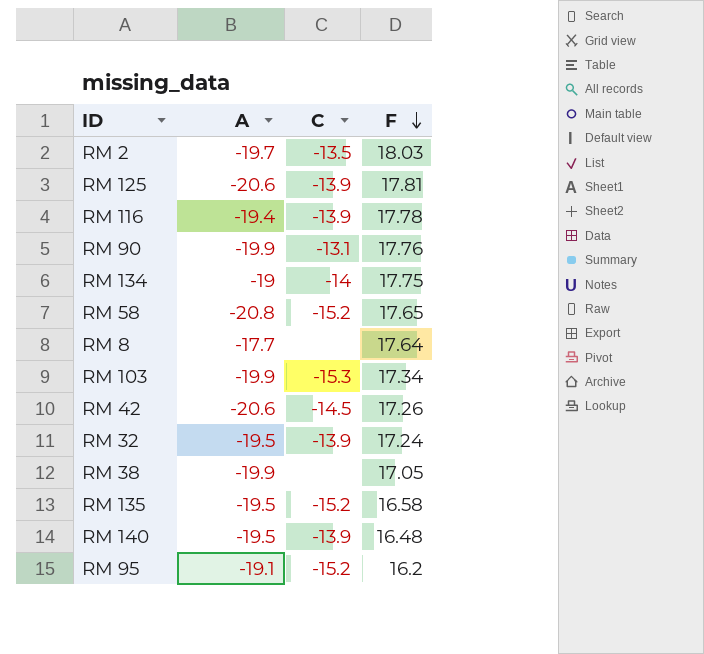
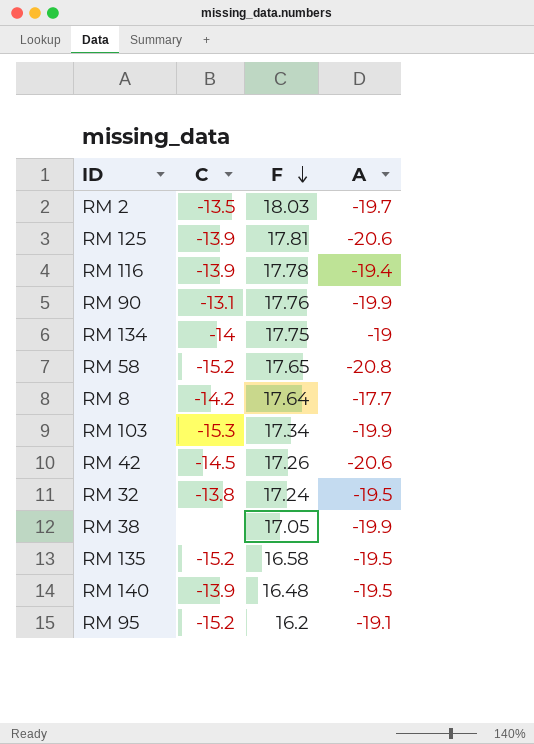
column A | position: 2 -> 4
RM 8 | C: none -> -14.2
RM 32 | C: -13.9 -> -13.8

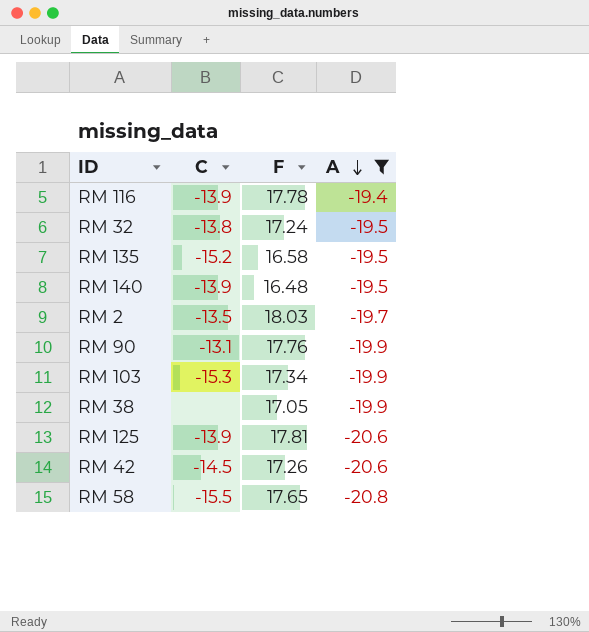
filter: none -> A <= -19.4
row order: F descending -> A descending
RM 58 | C: -15.2 -> -15.5

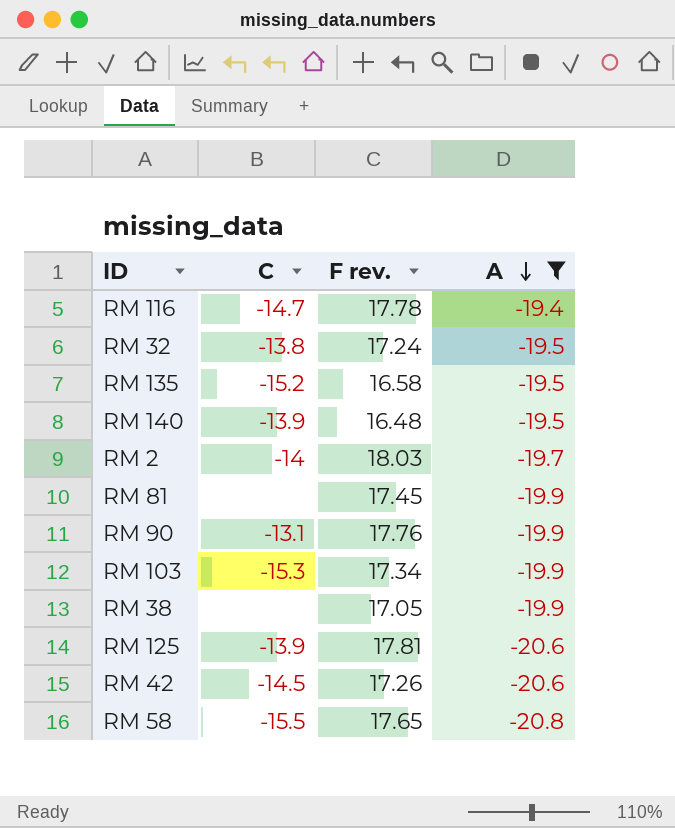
column name: F -> F rev.
RM 116 | C: -13.9 -> -14.7
RM 2 | C: -13.5 -> -14
row RM 81: none -> none | 17.45 | -19.9

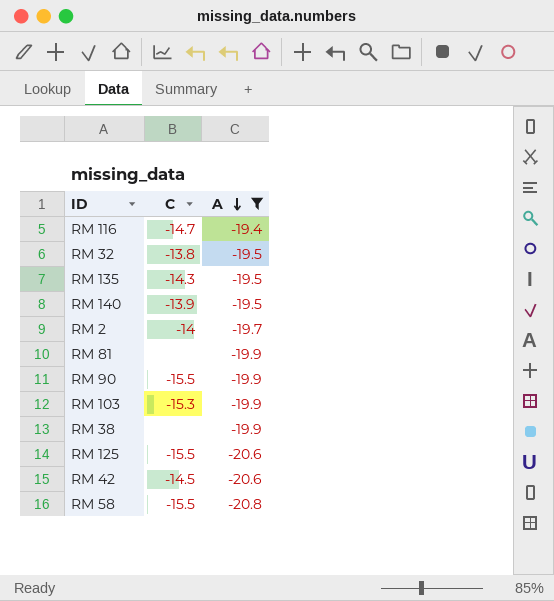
column F rev. | position: 3 -> none
RM 135 | C: -15.2 -> -14.3
RM 90 | C: -13.1 -> -15.5
RM 125 | C: -13.9 -> -15.5

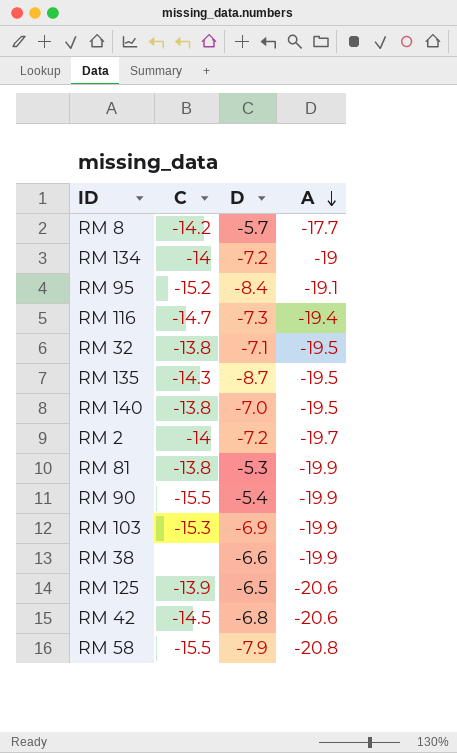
filter: A <= -19.4 -> none
column D | position: none -> 3
RM 140 | C: -13.9 -> -13.8
RM 81 | C: none -> -13.8
RM 125 | C: -15.5 -> -13.9

